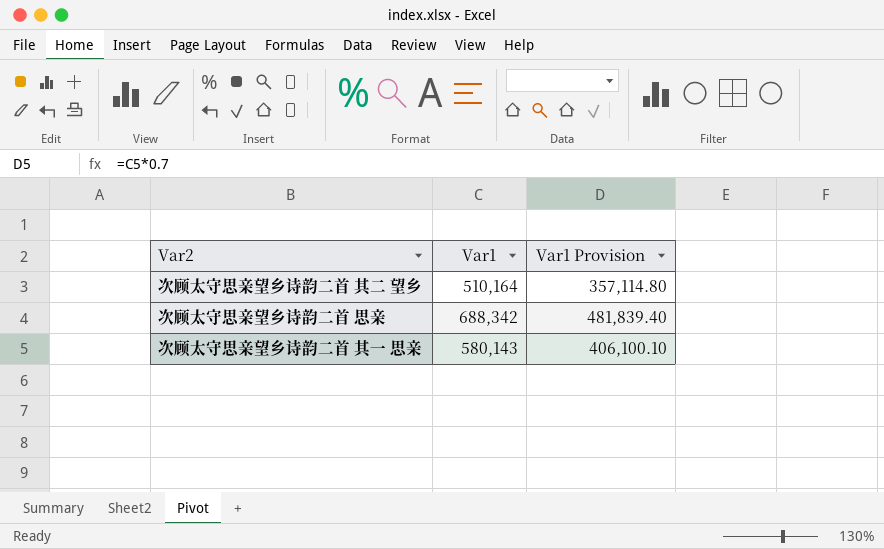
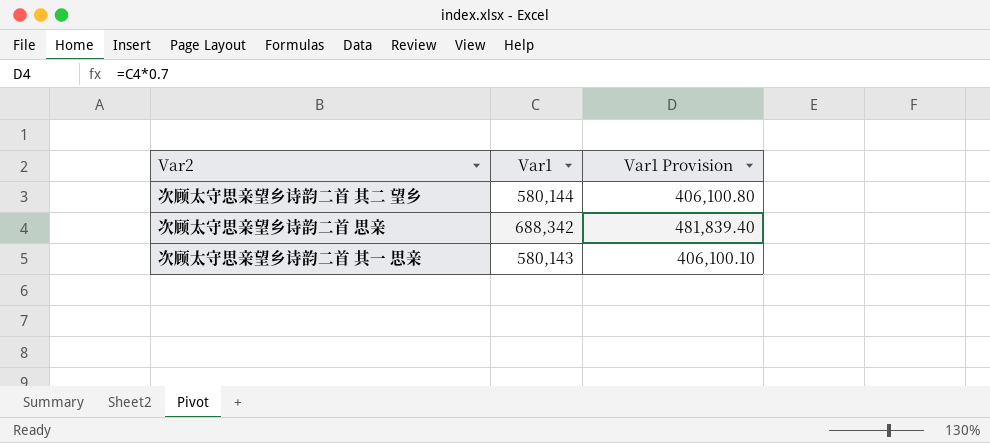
次顾太守思亲望乡诗韵二首 其二 望乡 | Var1: 510,164 -> 580,144
次顾太守思亲望乡诗韵二首 其二 望乡 | Var1 Provision: 357,114.80 -> 406,100.80

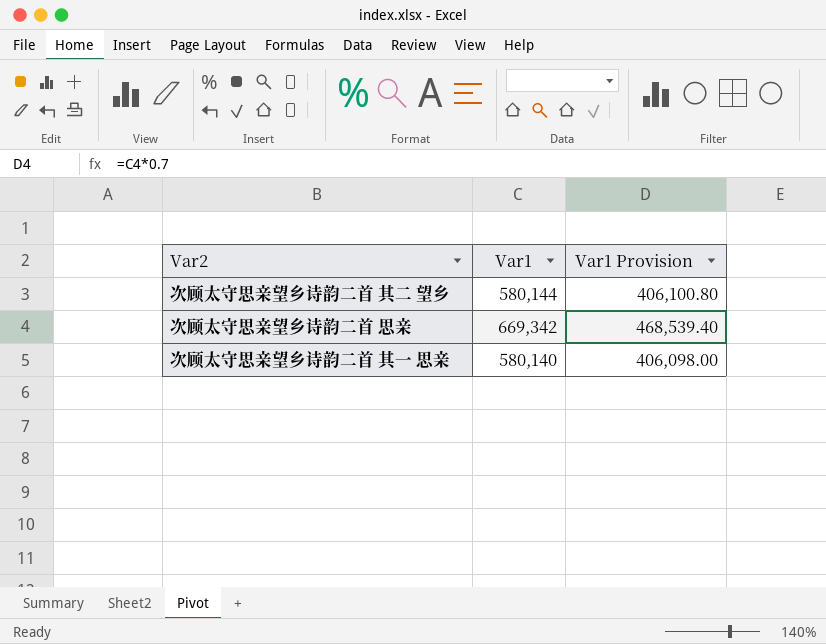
次顾太守思亲望乡诗韵二首 思亲 | Var1: 688,342 -> 669,342
次顾太守思亲望乡诗韵二首 思亲 | Var1 Provision: 481,839.40 -> 468,539.40
次顾太守思亲望乡诗韵二首 其一 思亲 | Var1: 580,143 -> 580,140
次顾太守思亲望乡诗韵二首 其一 思亲 | Var1 Provision: 406,100.10 -> 406,098.00

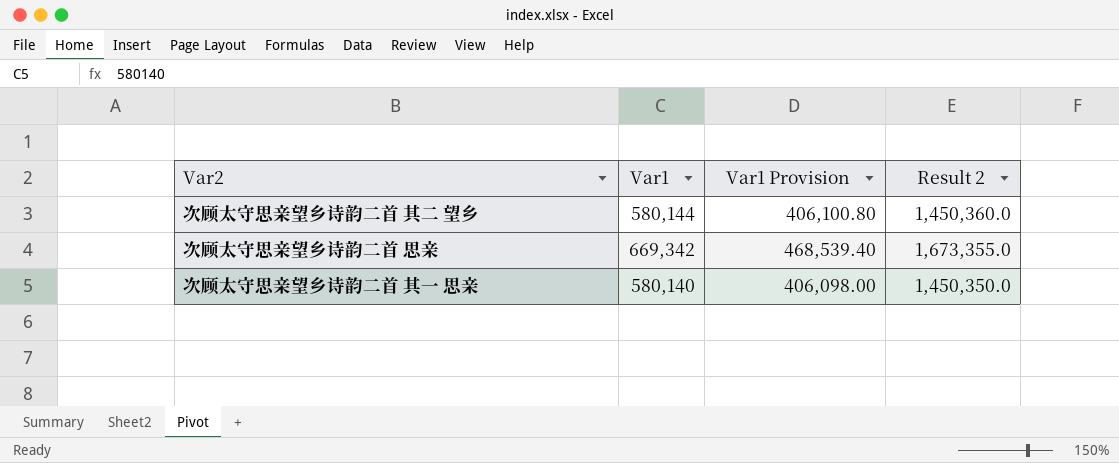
column Result 2 | formula: none -> [Var1] * 2.5

